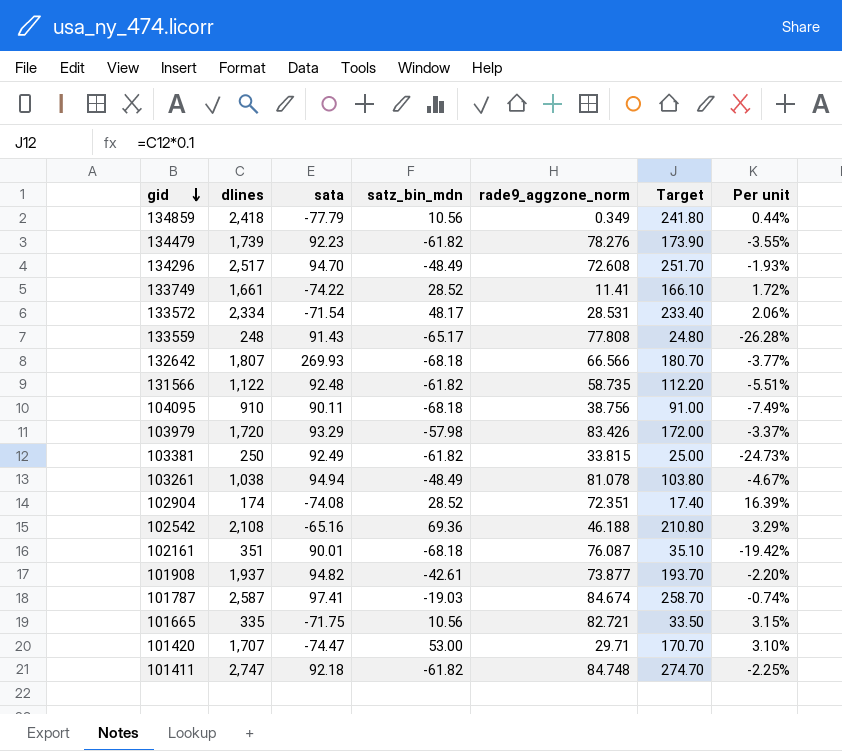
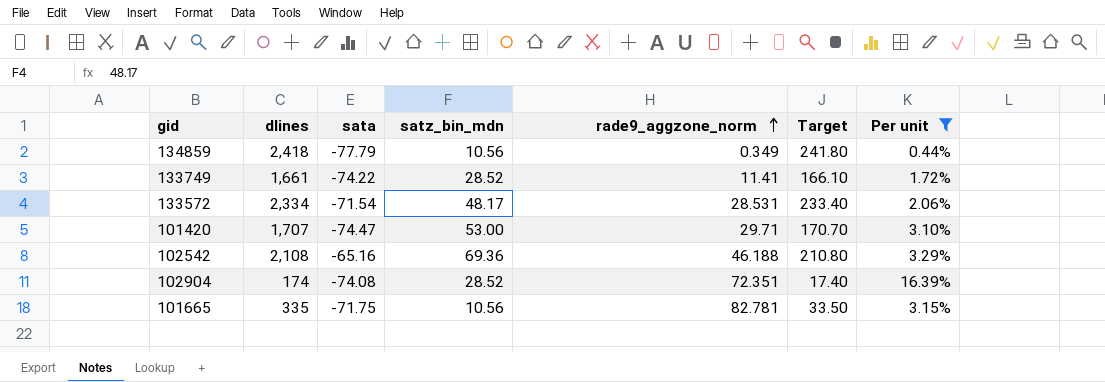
filter: none -> Per unit >= 0.44%
row order: gid descending -> rade9_aggzone_norm ascending
101665 | rade9_aggzone_norm: 82.721 -> 82.781

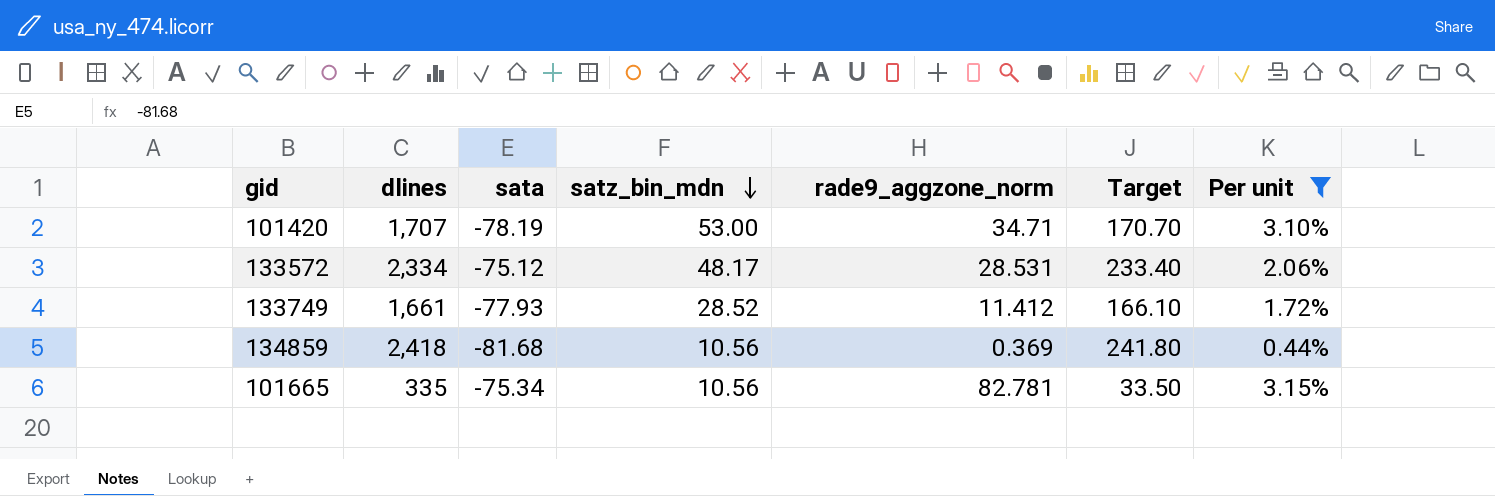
row order: rade9_aggzone_norm ascending -> satz_bin_mdn descending
row 102542: 2,108 | -65.16 | 69.36 | 46.188 | 210.80 | 3.29% -> none
row 102904: 174 | -74.08 | 28.52 | 72.351 | 17.40 | 16.39% -> none
101420 | sata: -74.47 -> -78.19
101420 | rade9_aggzone_norm: 29.71 -> 34.71
133572 | sata: -71.54 -> -75.12
133749 | sata: -74.22 -> -77.93
133749 | rade9_aggzone_norm: 11.41 -> 11.412
134859 | sata: -77.79 -> -81.68
134859 | rade9_aggzone_norm: 0.349 -> 0.369
101665 | sata: -71.75 -> -75.34

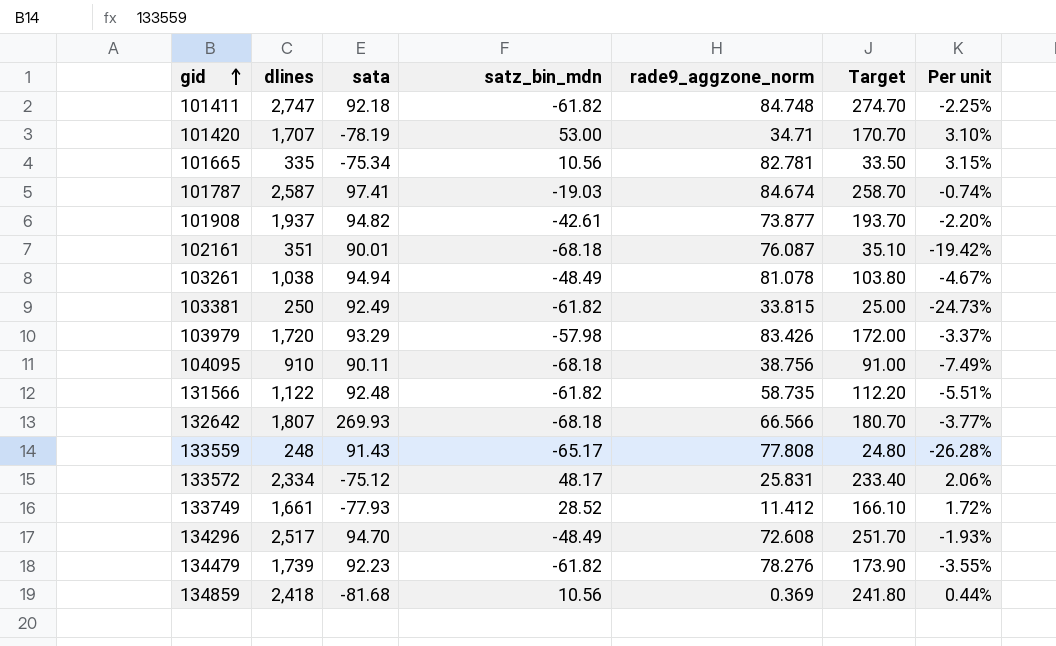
filter: Per unit >= 0.44% -> none
row order: satz_bin_mdn descending -> gid ascending
133572 | rade9_aggzone_norm: 28.531 -> 25.831

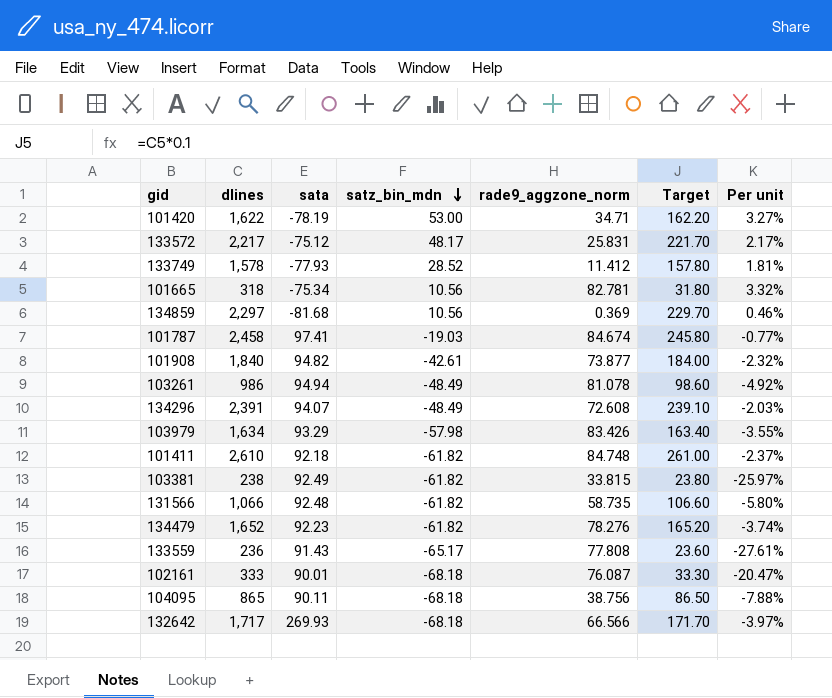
row order: gid ascending -> satz_bin_mdn descending
101420 | dlines: 1,707 -> 1,622
101420 | Target: 170.70 -> 162.20
101420 | Per unit: 3.10% -> 3.27%
133572 | dlines: 2,334 -> 2,217
133572 | Target: 233.40 -> 221.70
133572 | Per unit: 2.06% -> 2.17%
133749 | dlines: 1,661 -> 1,578
133749 | Target: 166.10 -> 157.80
133749 | Per unit: 1.72% -> 1.81%
101665 | dlines: 335 -> 318
101665 | Target: 33.50 -> 31.80
101665 | Per unit: 3.15% -> 3.32%
134859 | dlines: 2,418 -> 2,297
134859 | Target: 241.80 -> 229.70
134859 | Per unit: 0.44% -> 0.46%
101787 | dlines: 2,587 -> 2,458
101787 | Target: 258.70 -> 245.80
101787 | Per unit: -0.74% -> -0.77%
101908 | dlines: 1,937 -> 1,840
101908 | Target: 193.70 -> 184.00
101908 | Per unit: -2.20% -> -2.32%
103261 | dlines: 1,038 -> 986
103261 | Target: 103.80 -> 98.60
103261 | Per unit: -4.67% -> -4.92%
134296 | dlines: 2,517 -> 2,391
134296 | sata: 94.70 -> 94.07
134296 | Target: 251.70 -> 239.10
134296 | Per unit: -1.93% -> -2.03%
103979 | dlines: 1,720 -> 1,634
103979 | Target: 172.00 -> 163.40
103979 | Per unit: -3.37% -> -3.55%
101411 | dlines: 2,747 -> 2,610
101411 | Target: 274.70 -> 261.00
101411 | Per unit: -2.25% -> -2.37%
103381 | dlines: 250 -> 238
103381 | Target: 25.00 -> 23.80
103381 | Per unit: -24.73% -> -25.97%
131566 | dlines: 1,122 -> 1,066
131566 | Target: 112.20 -> 106.60
131566 | Per unit: -5.51% -> -5.80%
134479 | dlines: 1,739 -> 1,652
134479 | Target: 173.90 -> 165.20
134479 | Per unit: -3.55% -> -3.74%
133559 | dlines: 248 -> 236
133559 | Target: 24.80 -> 23.60
133559 | Per unit: -26.28% -> -27.61%
102161 | dlines: 351 -> 333
102161 | Target: 35.10 -> 33.30
102161 | Per unit: -19.42% -> -20.47%
104095 | dlines: 910 -> 865
104095 | Target: 91.00 -> 86.50
104095 | Per unit: -7.49% -> -7.88%
132642 | dlines: 1,807 -> 1,717
132642 | Target: 180.70 -> 171.70
132642 | Per unit: -3.77% -> -3.97%

